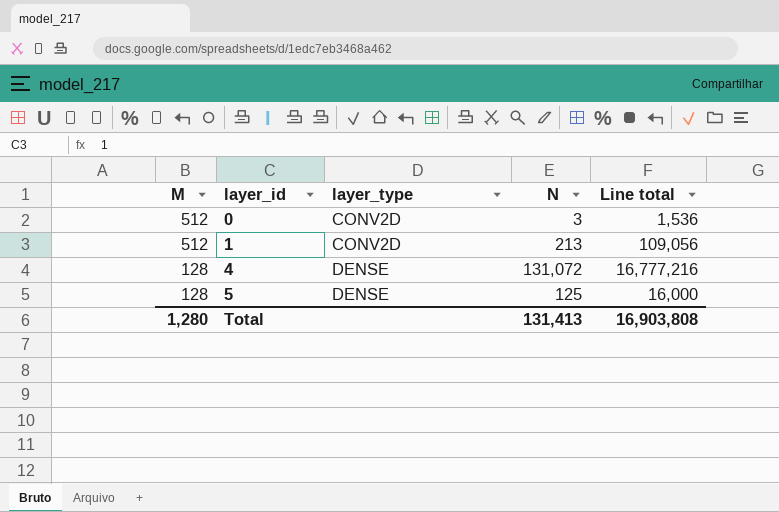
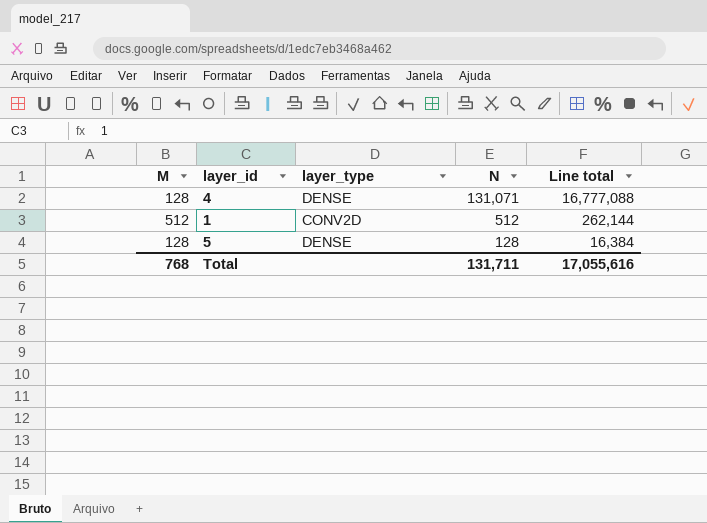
row order: M descending -> N descending
row 0: 512 | CONV2D | 3 | 1,536 -> none
4 | N: 131,072 -> 131,071
4 | Line total: 16,777,216 -> 16,777,088
1 | N: 213 -> 512
1 | Line total: 109,056 -> 262,144
5 | N: 125 -> 128
5 | Line total: 16,000 -> 16,384
Total | M: 1,280 -> 768
Total | N: 131,413 -> 131,711
Total | Line total: 16,903,808 -> 17,055,616

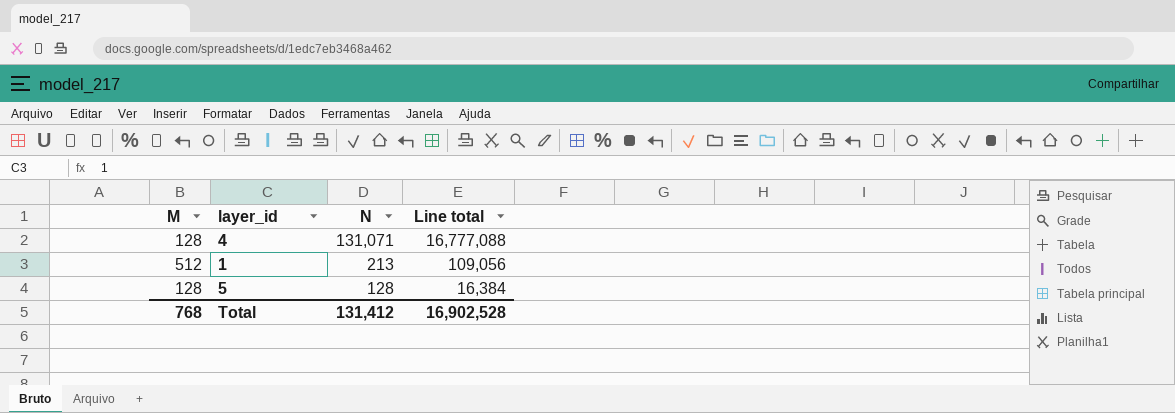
column layer_type | position: 3 -> none
1 | N: 512 -> 213
1 | Line total: 262,144 -> 109,056
Total | N: 131,711 -> 131,412
Total | Line total: 17,055,616 -> 16,902,528

